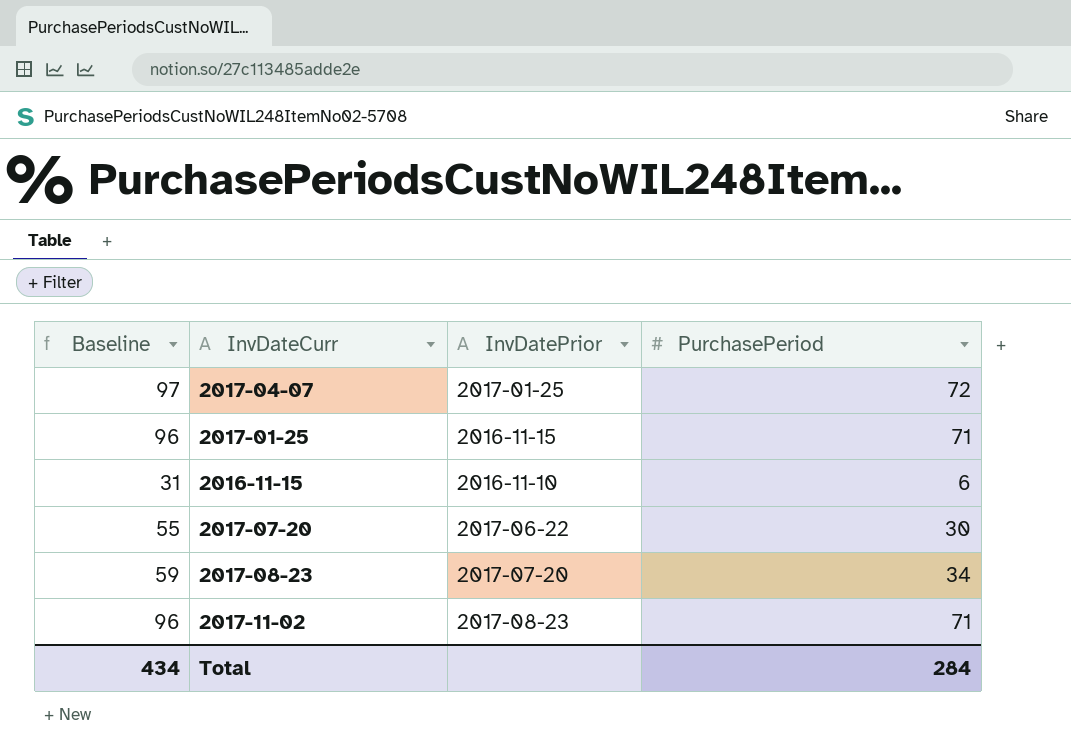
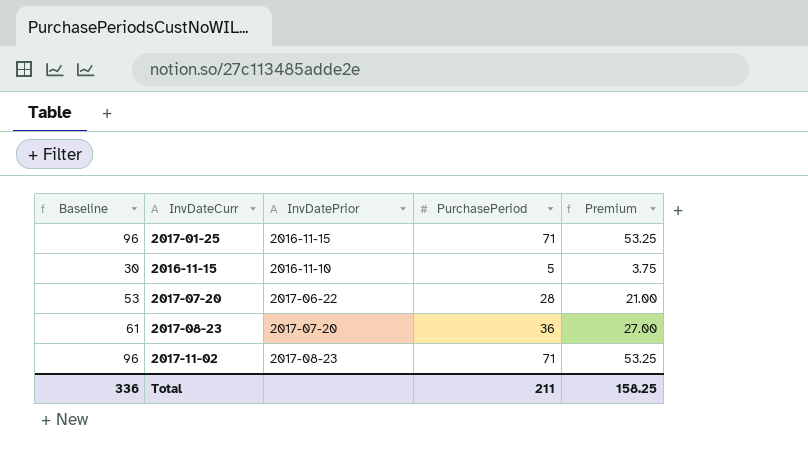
column Premium | formula: none -> [PurchasePeriod] * 0.75
row 2017-04-07: 97 | 2017-01-25 | 72 -> none
2016-11-15 | Baseline: 31 -> 30
2016-11-15 | PurchasePeriod: 6 -> 5
2017-07-20 | Baseline: 55 -> 53
2017-07-20 | PurchasePeriod: 30 -> 28
2017-08-23 | Baseline: 59 -> 61
2017-08-23 | PurchasePeriod: 34 -> 36
Total | Baseline: 434 -> 336
Total | PurchasePeriod: 284 -> 211

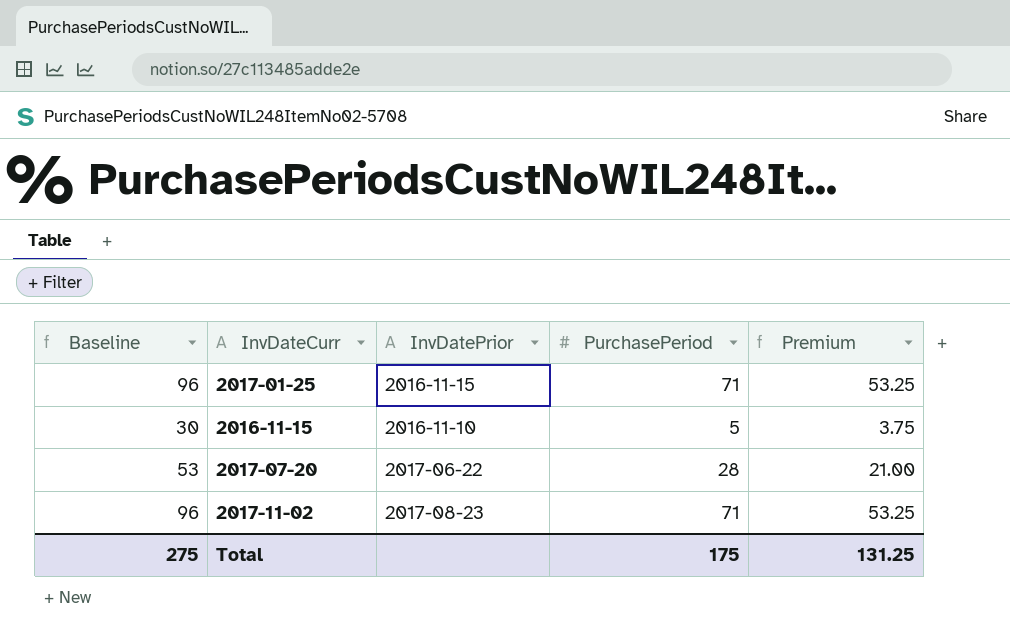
row 2017-08-23: 61 | 2017-07-20 | 36 | 27.00 -> none
Total | Baseline: 336 -> 275
Total | PurchasePeriod: 211 -> 175
Total | Premium: 158.25 -> 131.25

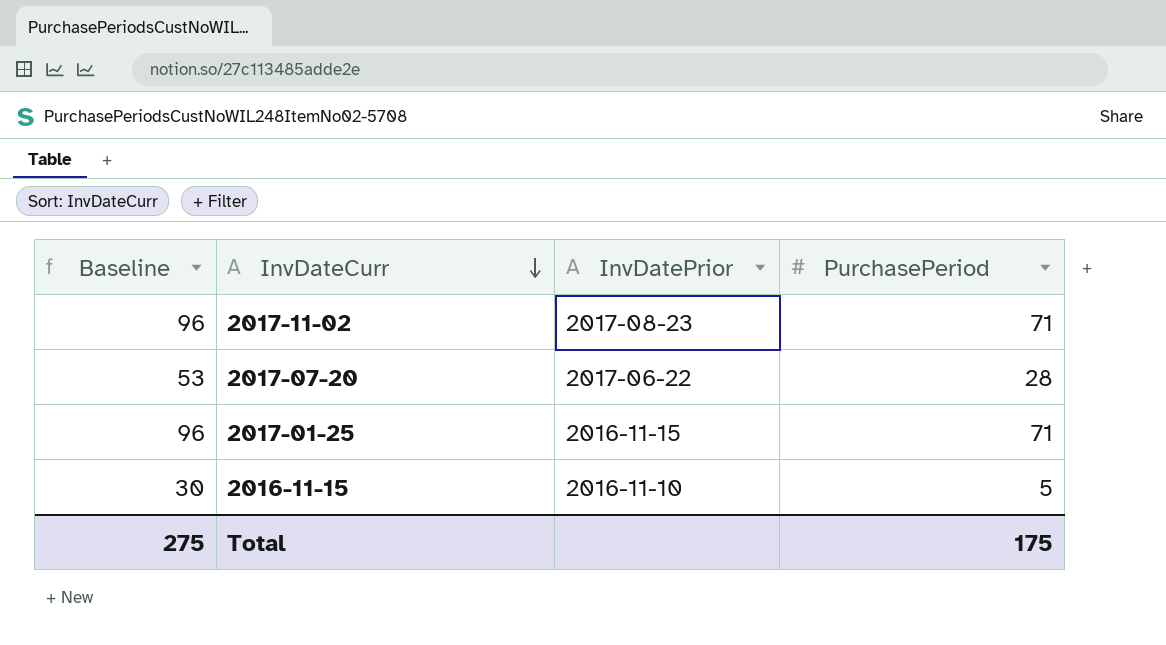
row order: none -> InvDateCurr descending
column Premium | formula: [PurchasePeriod] * 0.75 -> none

